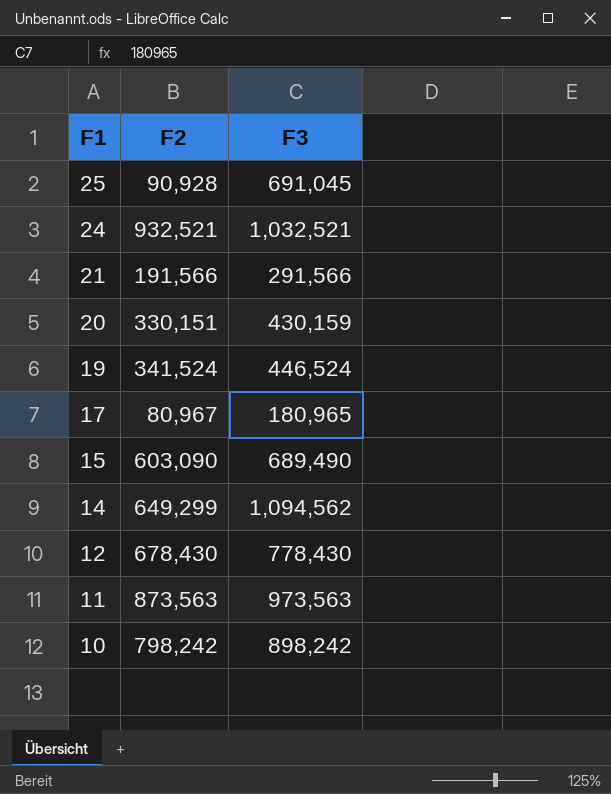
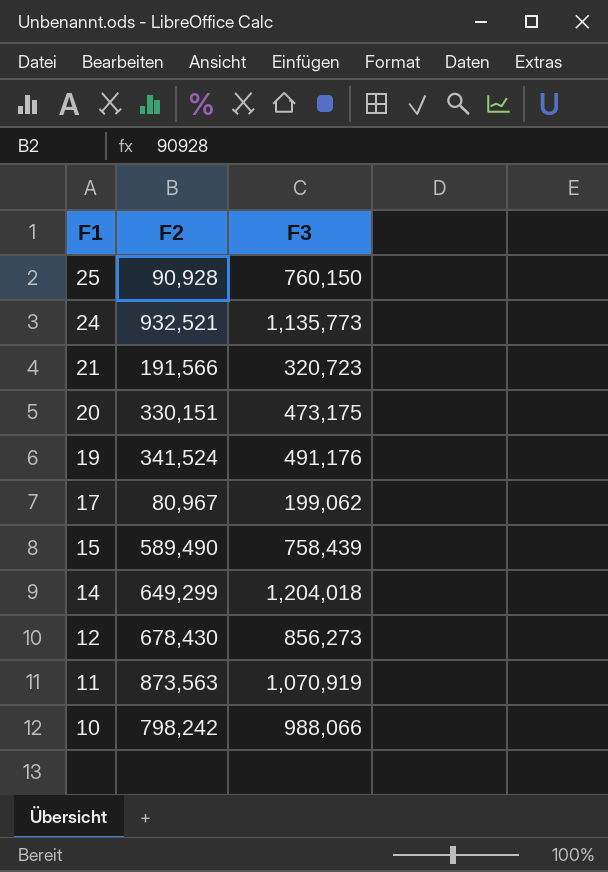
25 | F3: 691,045 -> 760,150
24 | F3: 1,032,521 -> 1,135,773
21 | F3: 291,566 -> 320,723
20 | F3: 430,159 -> 473,175
19 | F3: 446,524 -> 491,176
17 | F3: 180,965 -> 199,062
15 | F2: 603,090 -> 589,490
15 | F3: 689,490 -> 758,439
14 | F3: 1,094,562 -> 1,204,018
12 | F3: 778,430 -> 856,273
11 | F3: 973,563 -> 1,070,919
10 | F3: 898,242 -> 988,066

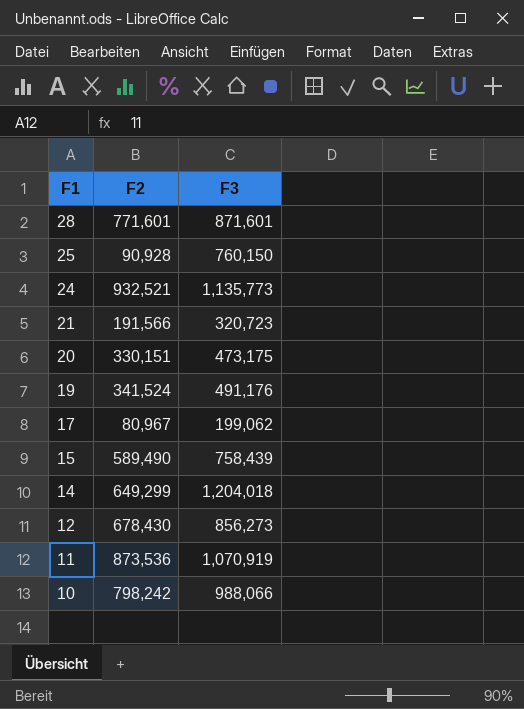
row 28: none -> 771,601 | 871,601
11 | F2: 873,563 -> 873,536

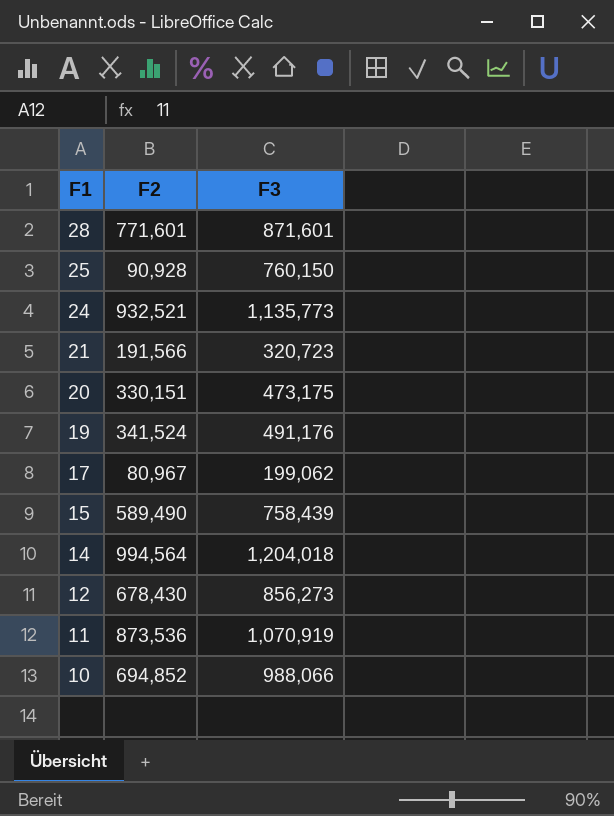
14 | F2: 649,299 -> 994,564
10 | F2: 798,242 -> 694,852

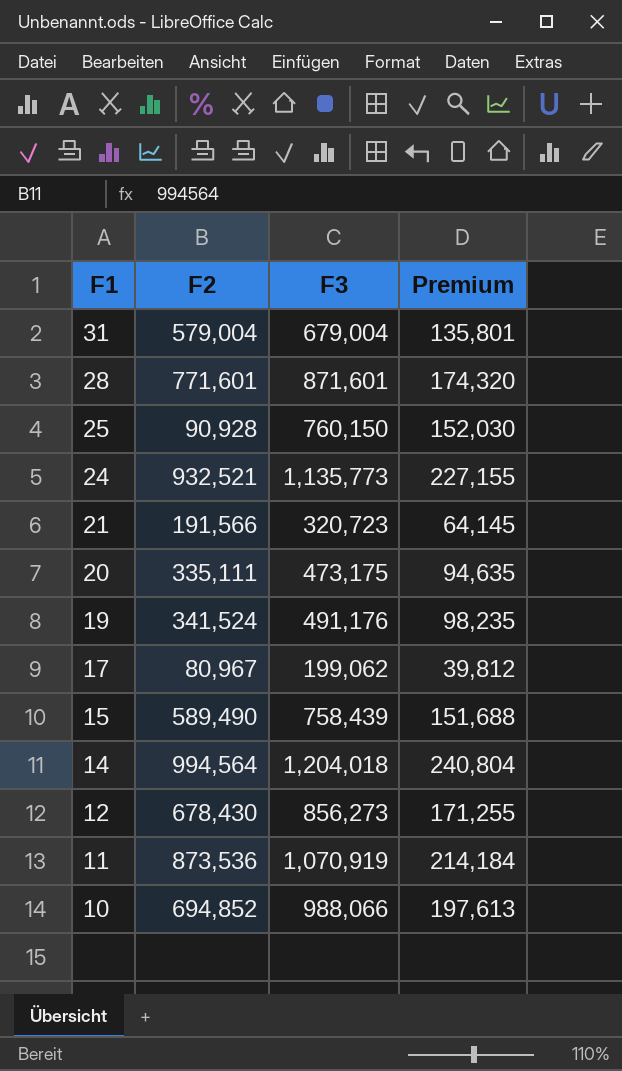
column Premium | formula: none -> [F3] * 0.2
row 31: none -> 579,004 | 679,004 | 135,801
20 | F2: 330,151 -> 335,111

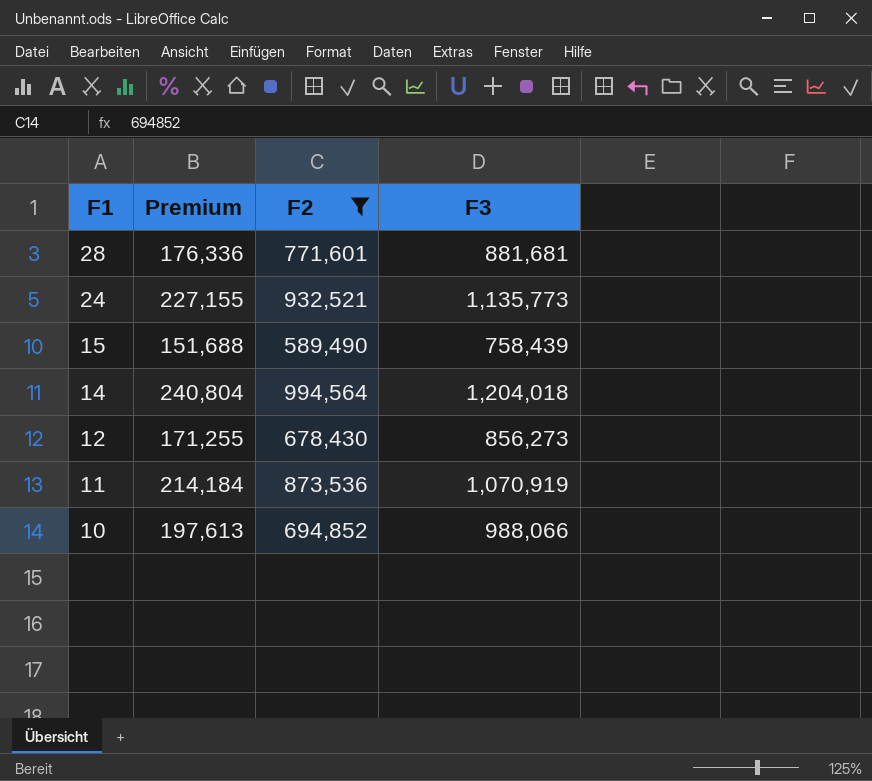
filter: none -> F2 >= 589,490
column Premium | position: 4 -> 2
28 | Premium: 174,320 -> 176,336
28 | F3: 871,601 -> 881,681

